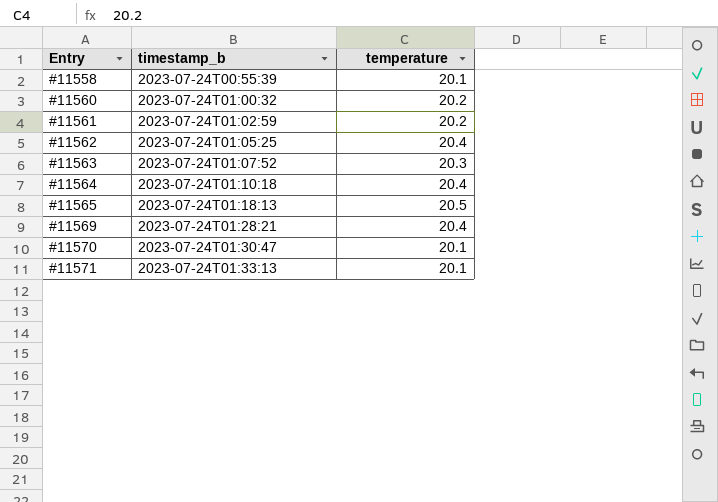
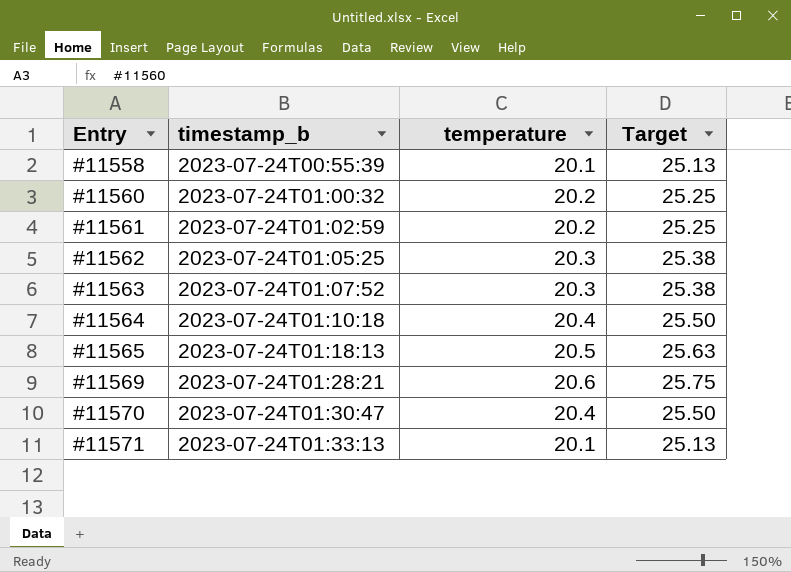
column Target | formula: none -> [temperature] * 1.25
#11562 | temperature: 20.4 -> 20.3
#11569 | temperature: 20.4 -> 20.6
#11570 | temperature: 20.1 -> 20.4

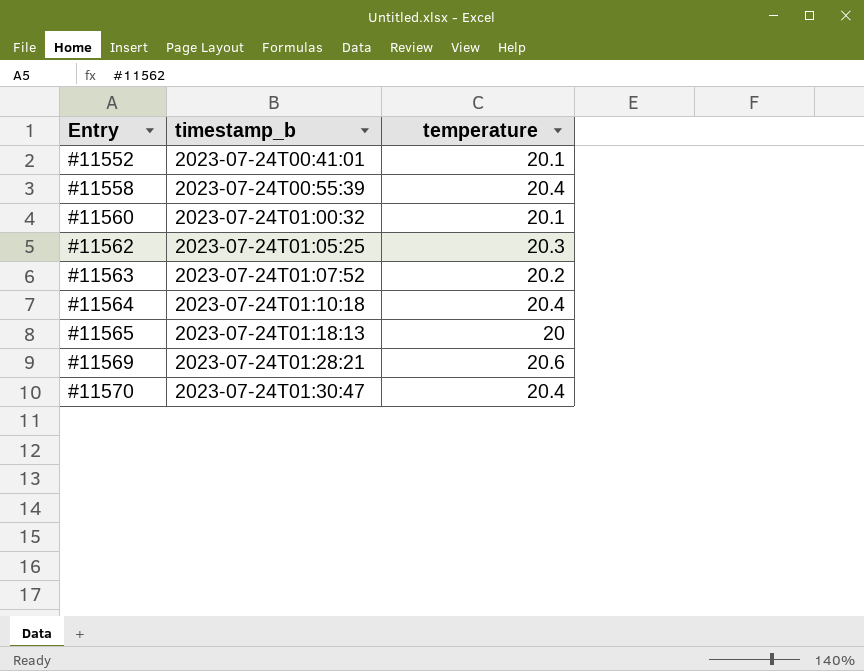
column Target | formula: [temperature] * 1.25 -> none
row #11561: 2023-07-24T01:02:59 | 20.2 | 25.25 -> none
row #11571: 2023-07-24T01:33:13 | 20.1 | 25.13 -> none
row #11552: none -> 2023-07-24T00:41:01 | 20.1
#11558 | temperature: 20.1 -> 20.4
#11560 | temperature: 20.2 -> 20.1
#11563 | temperature: 20.3 -> 20.2
#11565 | temperature: 20.5 -> 20

